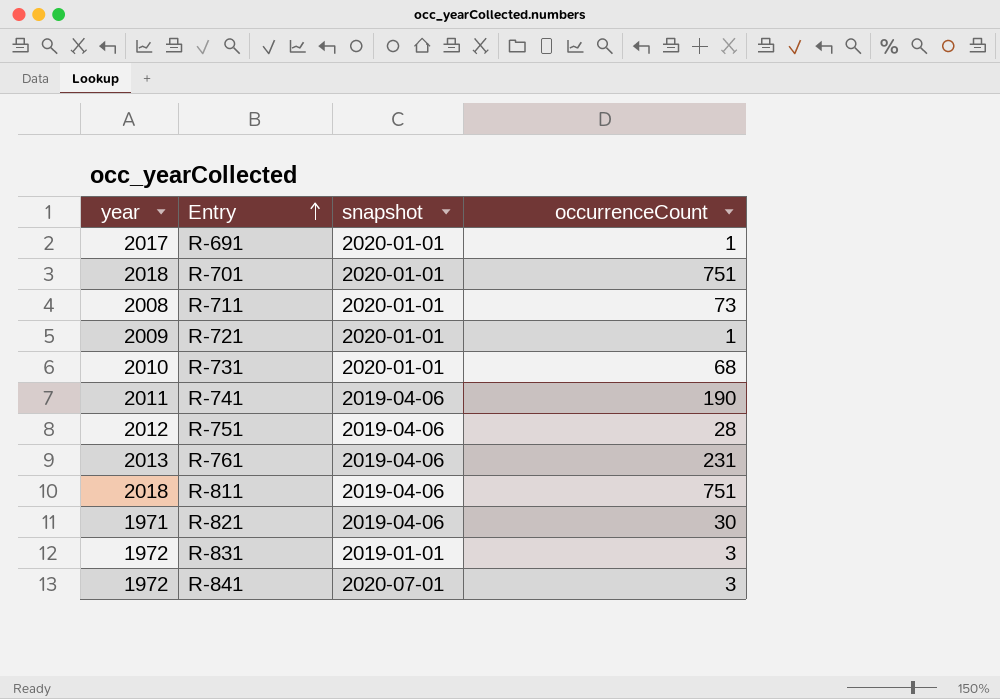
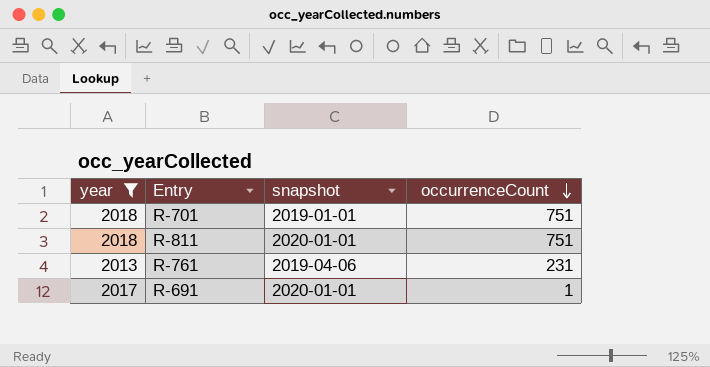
filter: none -> year >= 2013
row order: Entry ascending -> occurrenceCount descending
R-701 | snapshot: 2020-01-01 -> 2019-01-01
R-811 | snapshot: 2019-04-06 -> 2020-01-01

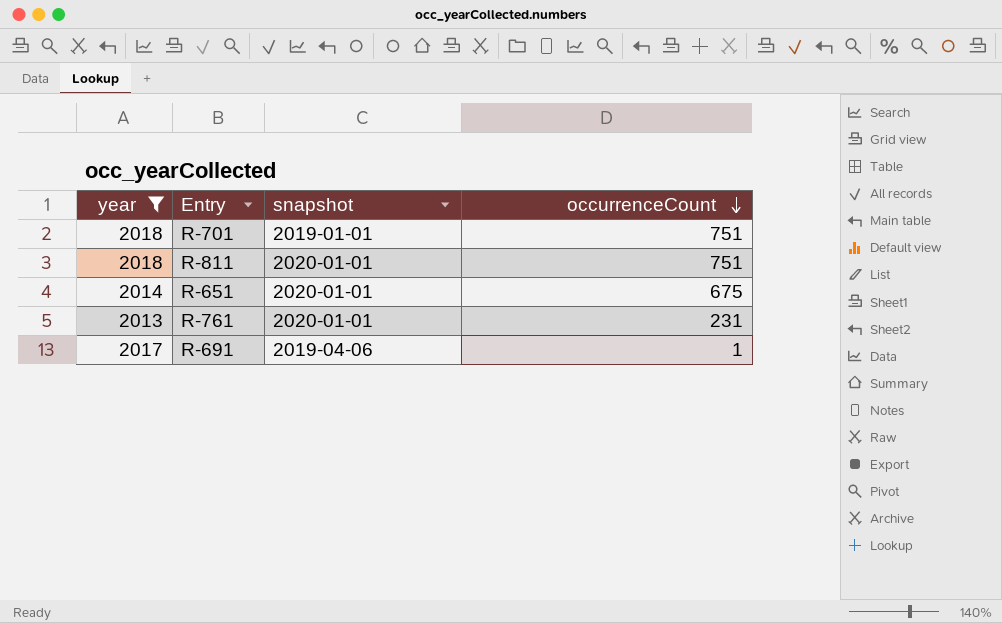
row R-651: none -> 2014 | 2020-01-01 | 675
R-761 | snapshot: 2019-04-06 -> 2020-01-01
R-691 | snapshot: 2020-01-01 -> 2019-04-06

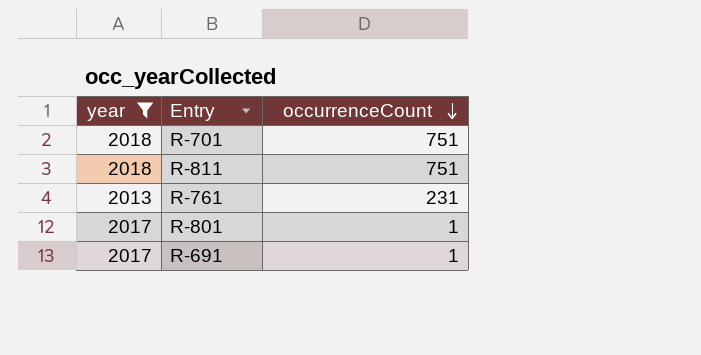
column snapshot | position: 3 -> none
row R-651: 2014 | 2020-01-01 | 675 -> none
row R-801: none -> 2017 | 1

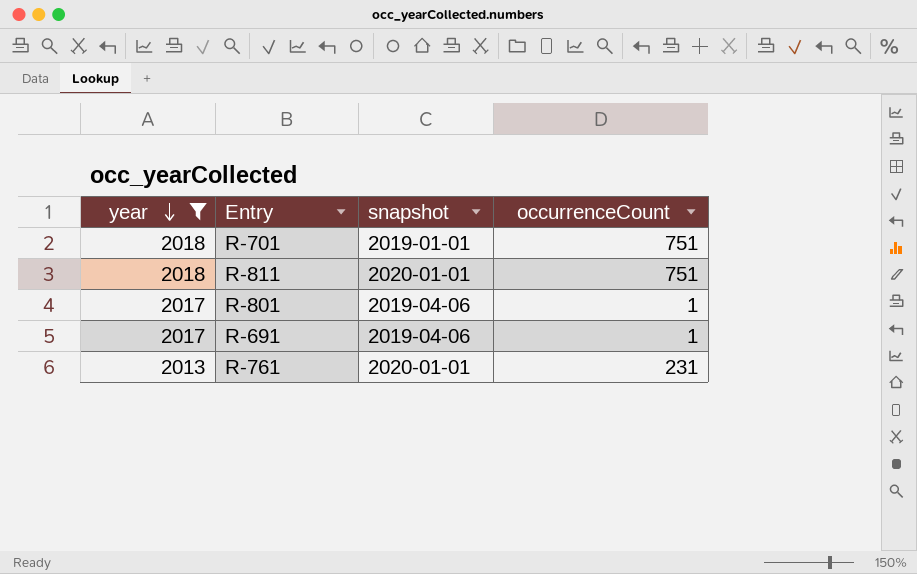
row order: occurrenceCount descending -> year descending
column snapshot | position: none -> 3

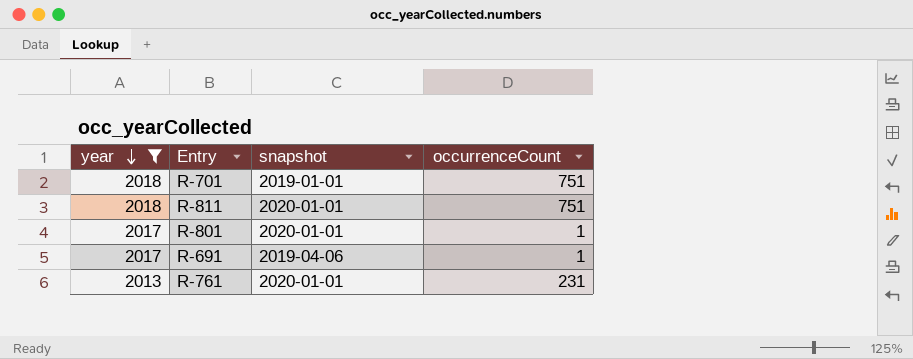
R-801 | snapshot: 2019-04-06 -> 2020-01-01

